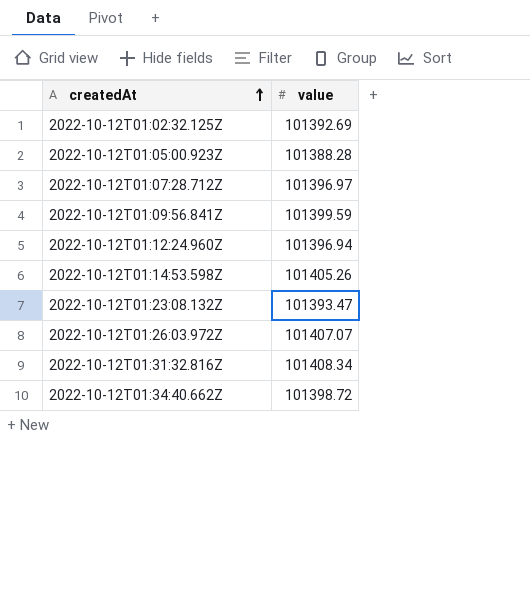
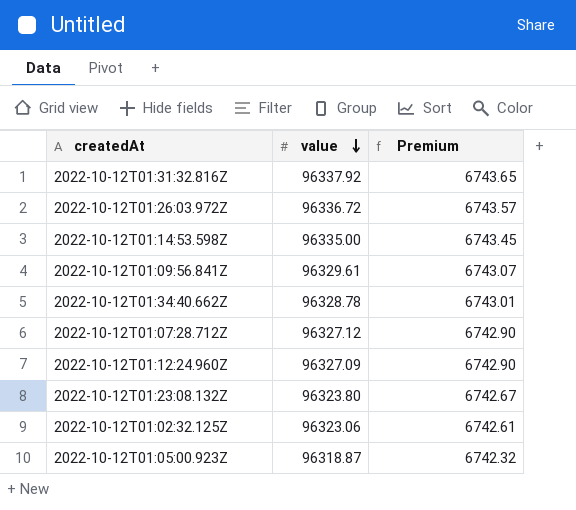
row order: createdAt ascending -> value descending
column Premium | formula: none -> [value] * 0.07
2022-10-12T01:31:32.816Z | value: 101408.34 -> 96337.92
2022-10-12T01:26:03.972Z | value: 101407.07 -> 96336.72
2022-10-12T01:14:53.598Z | value: 101405.26 -> 96335.00
2022-10-12T01:09:56.841Z | value: 101399.59 -> 96329.61
2022-10-12T01:34:40.662Z | value: 101398.72 -> 96328.78
2022-10-12T01:07:28.712Z | value: 101396.97 -> 96327.12
2022-10-12T01:12:24.960Z | value: 101396.94 -> 96327.09
2022-10-12T01:23:08.132Z | value: 101393.47 -> 96323.80
2022-10-12T01:02:32.125Z | value: 101392.69 -> 96323.06
2022-10-12T01:05:00.923Z | value: 101388.28 -> 96318.87

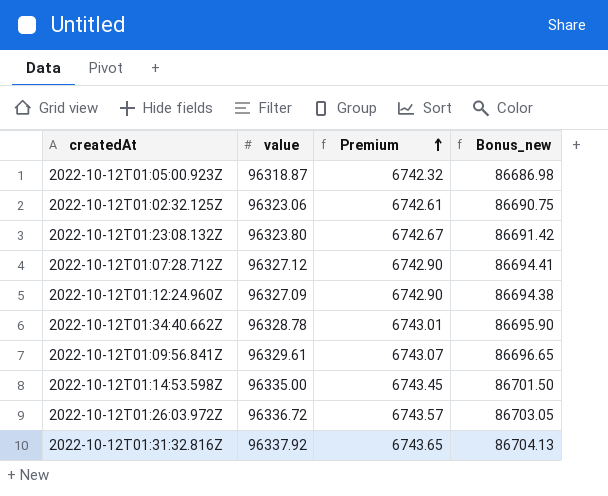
row order: value descending -> Premium ascending
column Bonus_new | formula: none -> [value] * 0.9

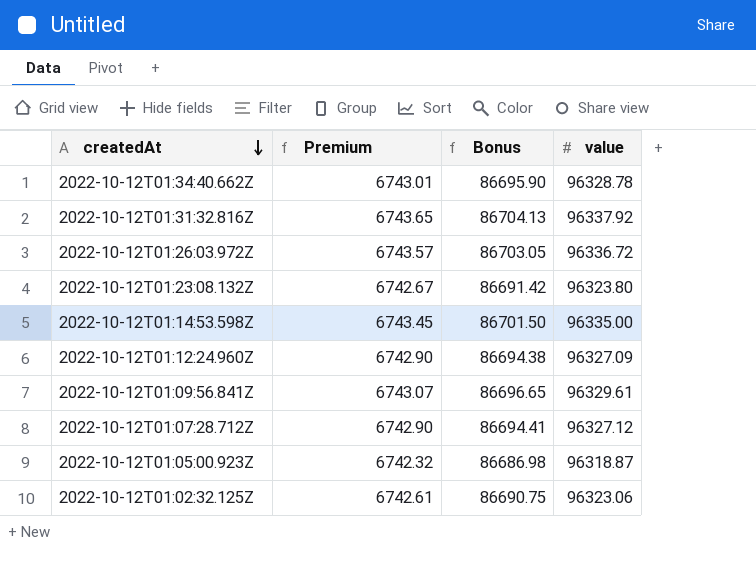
row order: Premium ascending -> createdAt descending
column name: Bonus_new -> Bonus
column value | position: 2 -> 4

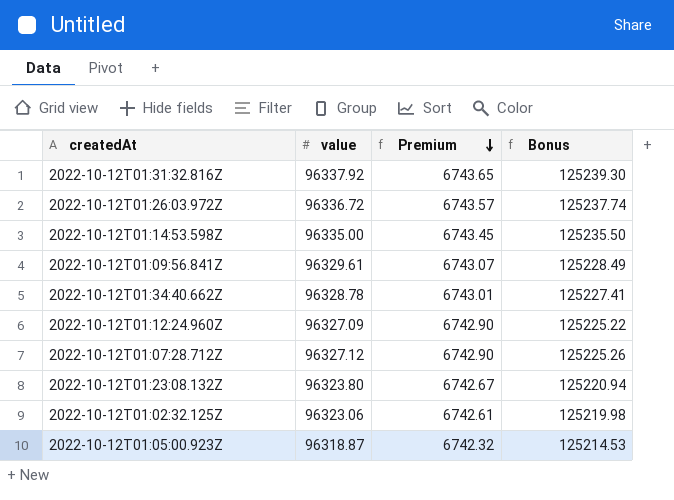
row order: createdAt descending -> Premium descending
column value | position: 4 -> 2
column Bonus | formula: [value] * 0.9 -> [value] * 1.3

